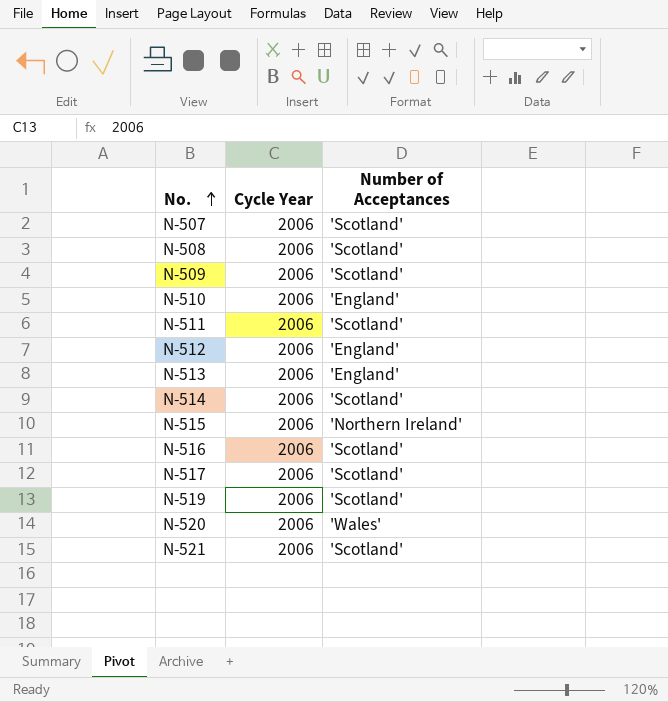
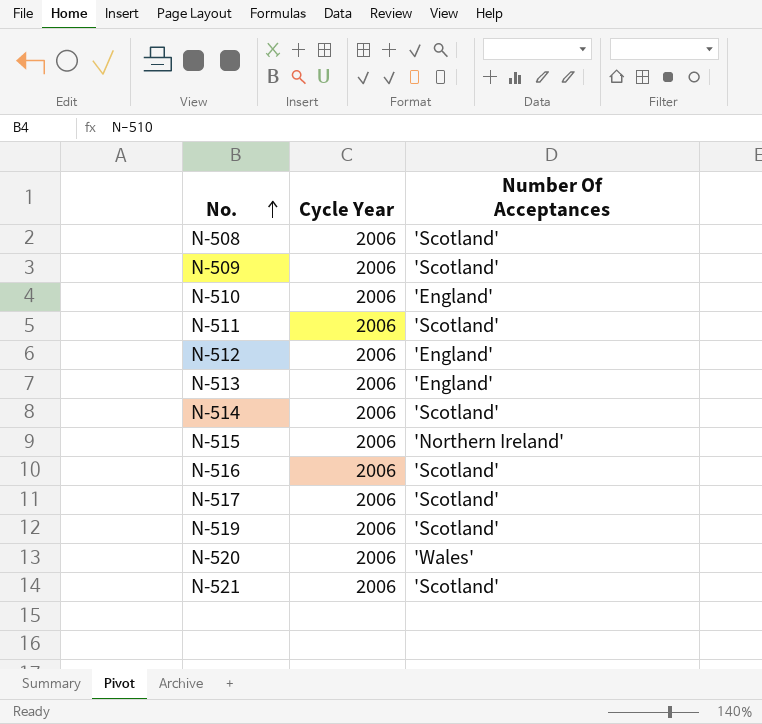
column name: Number of Acceptances -> Number Of Acceptances
row N-507: 2006 | 'Scotland' -> none

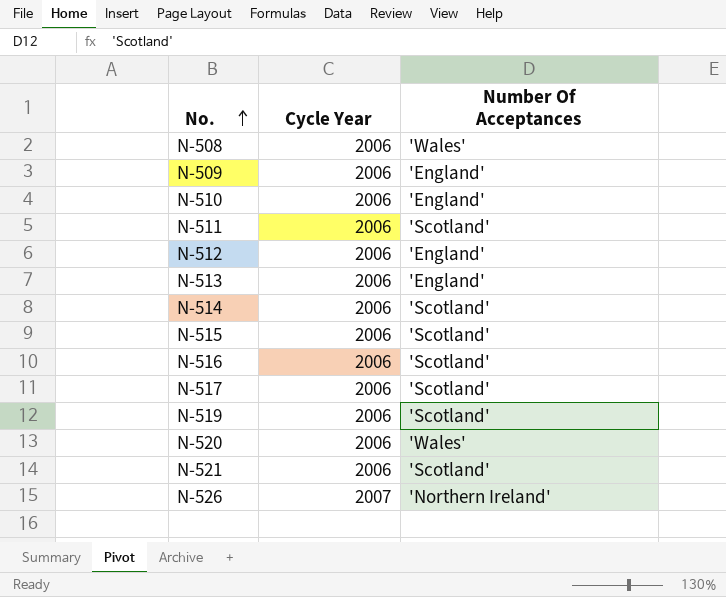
N-508 | Number Of Acceptances: 'Scotland' -> 'Wales'
N-509 | Number Of Acceptances: 'Scotland' -> 'England'
N-515 | Number Of Acceptances: 'Northern Ireland' -> 'Scotland'
row N-526: none -> 2007 | 'Northern Ireland'

